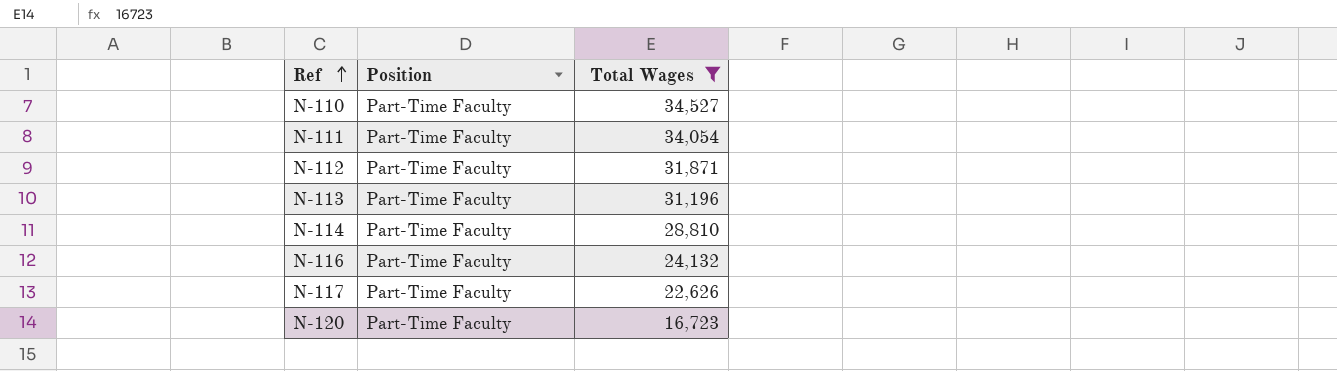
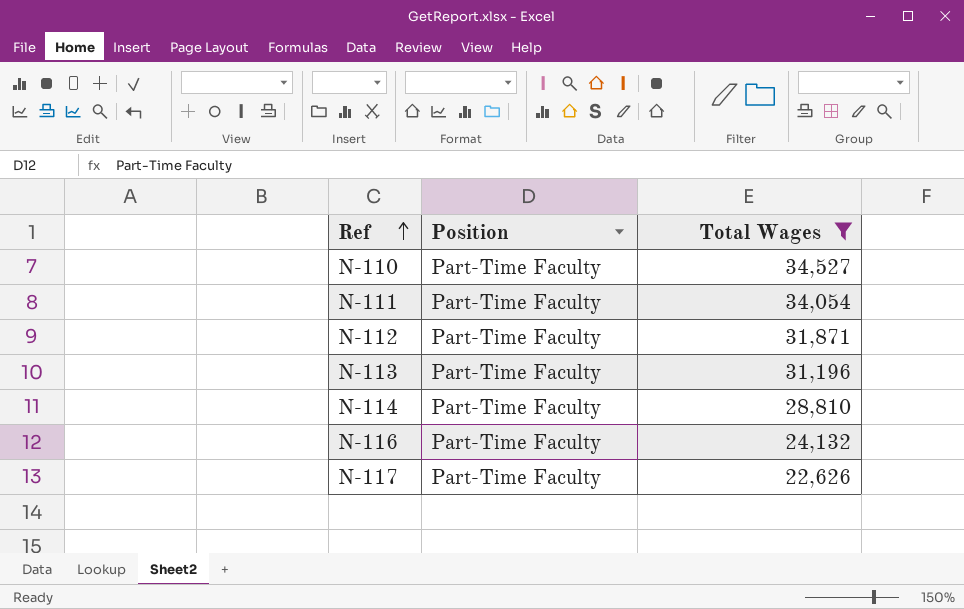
row N-120: Part-Time Faculty | 16,723 -> none

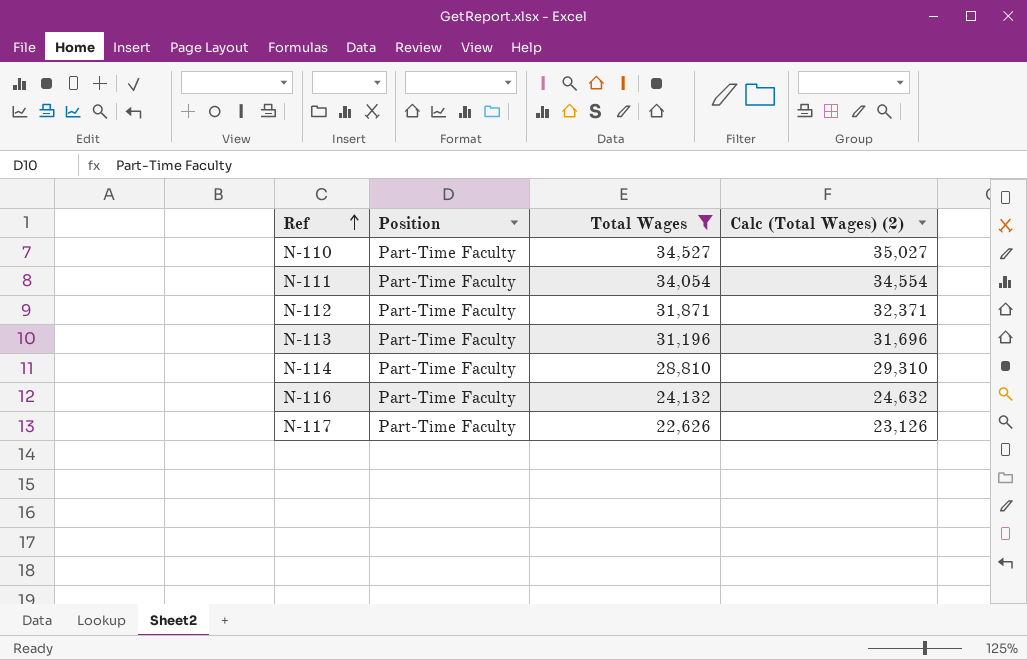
column Calc (Total Wages) (2) | formula: none -> [Total Wages] + 500

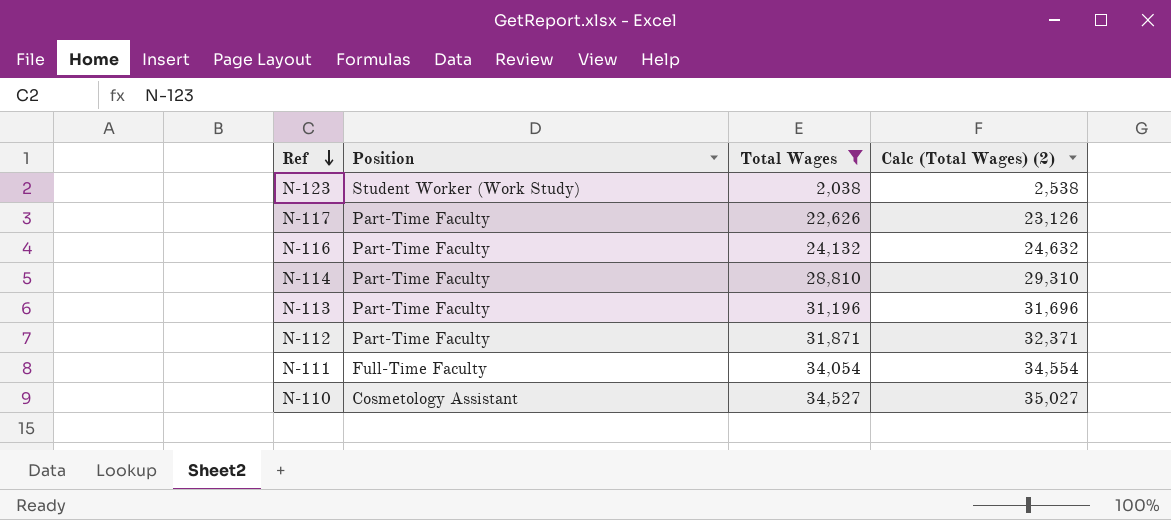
row order: Ref ascending -> Ref descending
row N-123: none -> Student Worker (Work Study) | 2,038 | 2,538
N-111 | Position: Part-Time Faculty -> Full-Time Faculty
N-110 | Position: Part-Time Faculty -> Cosmetology Assistant

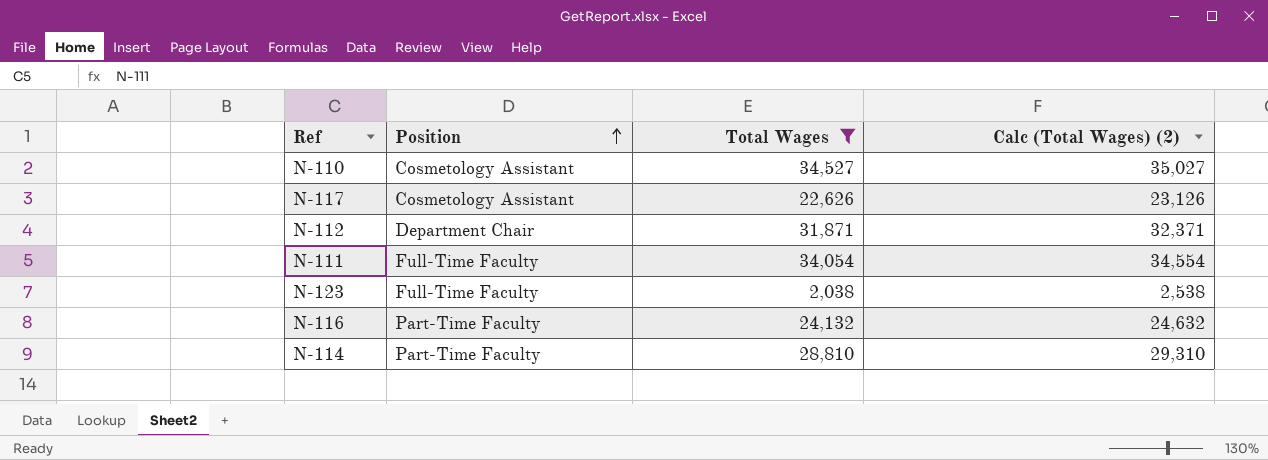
row order: Ref descending -> Position ascending
row N-113: Part-Time Faculty | 31,196 | 31,696 -> none
N-117 | Position: Part-Time Faculty -> Cosmetology Assistant
N-112 | Position: Part-Time Faculty -> Department Chair
N-123 | Position: Student Worker (Work Study) -> Full-Time Faculty

